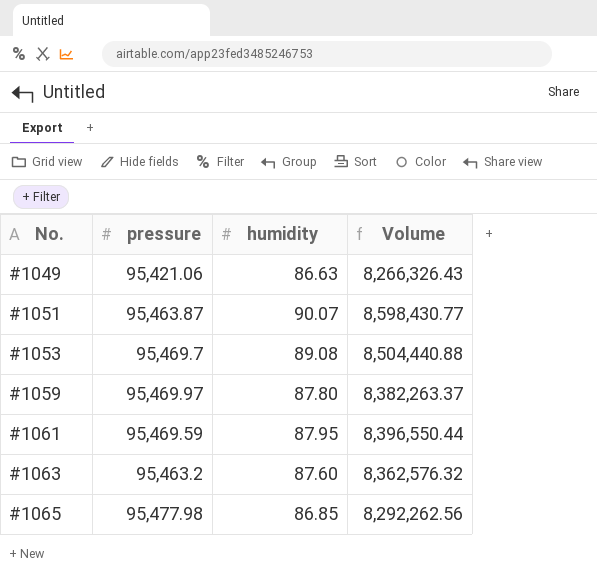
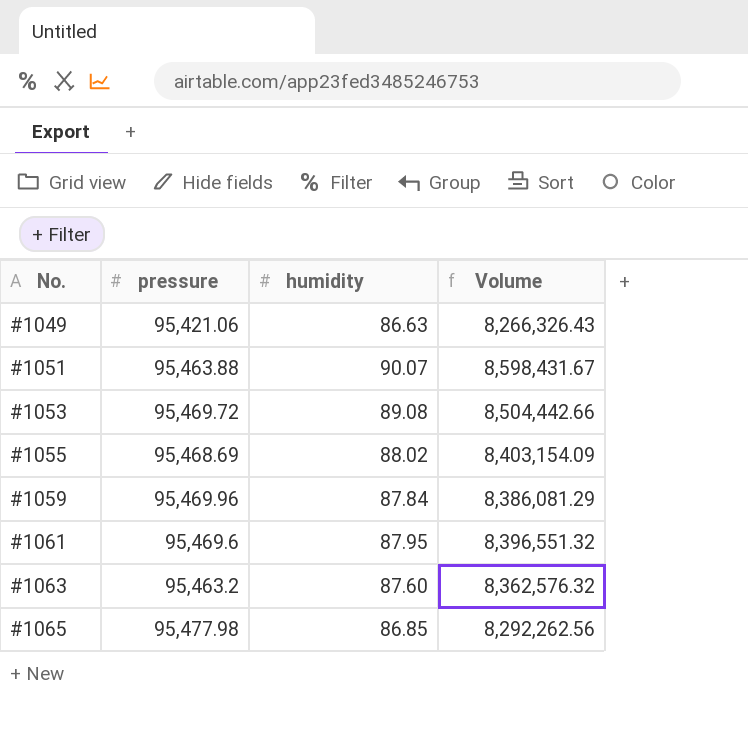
#1051 | pressure: 95,463.87 -> 95,463.88
#1051 | Volume: 8,598,430.77 -> 8,598,431.67
#1053 | pressure: 95,469.7 -> 95,469.72
#1053 | Volume: 8,504,440.88 -> 8,504,442.66
row #1055: none -> 95,468.69 | 88.02 | 8,403,154.09
#1059 | pressure: 95,469.97 -> 95,469.96
#1059 | humidity: 87.80 -> 87.84
#1059 | Volume: 8,382,263.37 -> 8,386,081.29
#1061 | pressure: 95,469.59 -> 95,469.6
#1061 | Volume: 8,396,550.44 -> 8,396,551.32

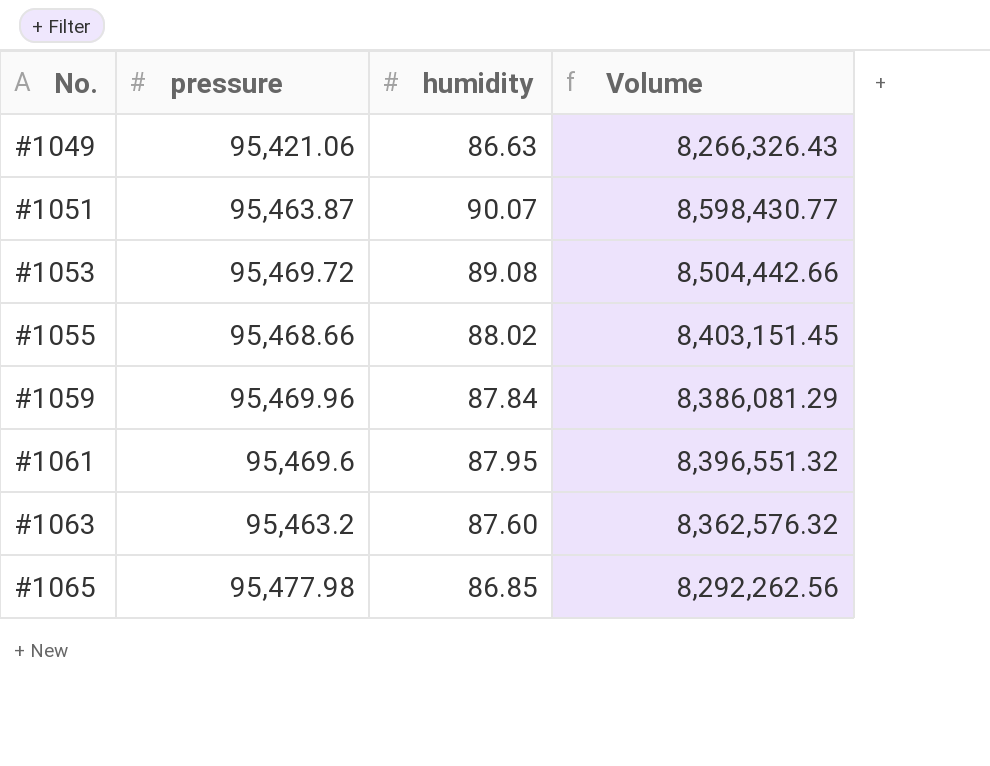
#1051 | pressure: 95,463.88 -> 95,463.87
#1051 | Volume: 8,598,431.67 -> 8,598,430.77
#1055 | pressure: 95,468.69 -> 95,468.66
#1055 | Volume: 8,403,154.09 -> 8,403,151.45

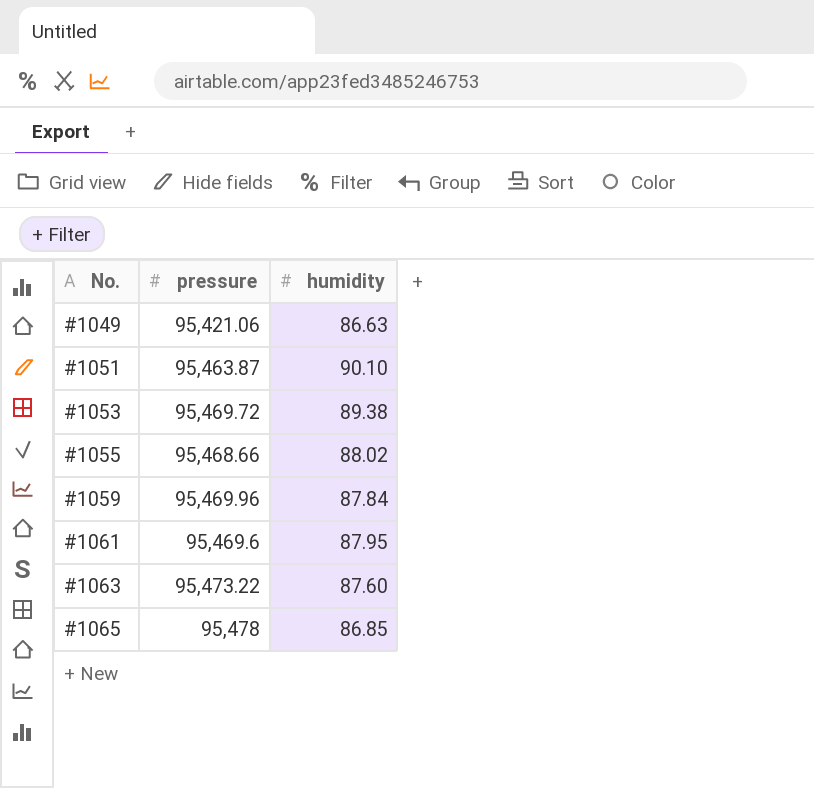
column Volume | formula: [pressure] * [humidity] -> none
#1051 | humidity: 90.07 -> 90.10
#1053 | humidity: 89.08 -> 89.38
#1063 | pressure: 95,463.2 -> 95,473.22
#1065 | pressure: 95,477.98 -> 95,478

